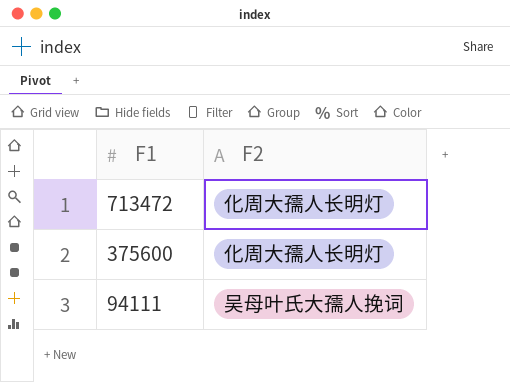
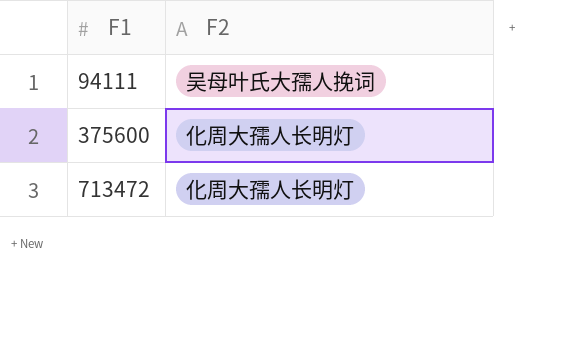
row order: F1 descending -> F1 ascending

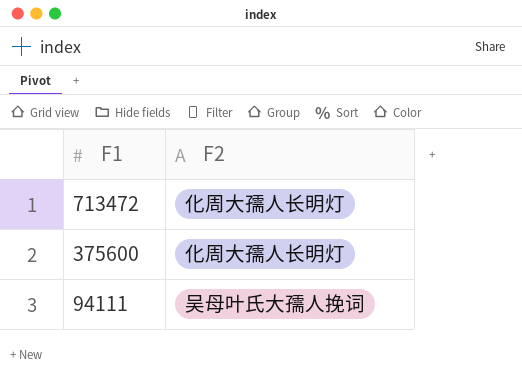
row order: F1 ascending -> F1 descending

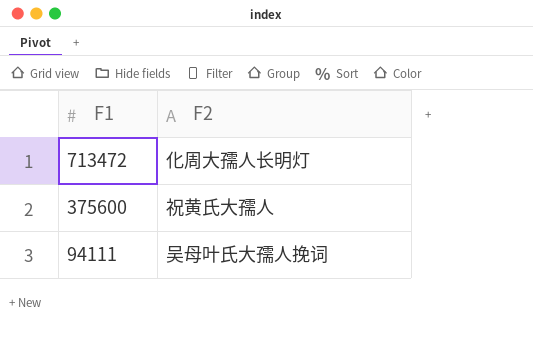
375600 | F2: 化周大孺人长明灯 -> 祝黄氏大孺人

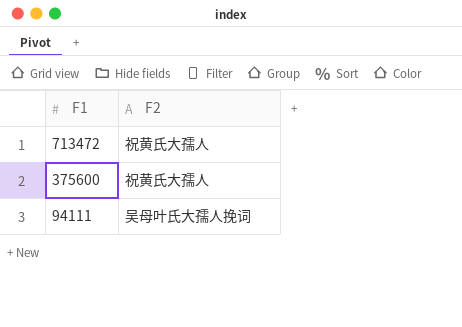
713472 | F2: 化周大孺人长明灯 -> 祝黄氏大孺人

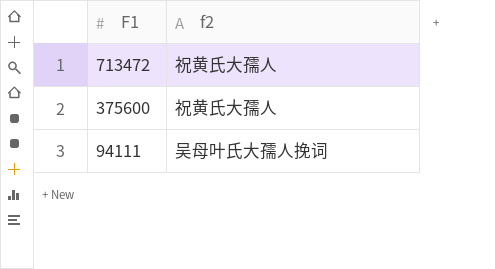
column name: F2 -> f2

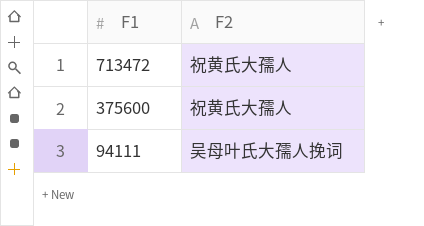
column name: f2 -> F2

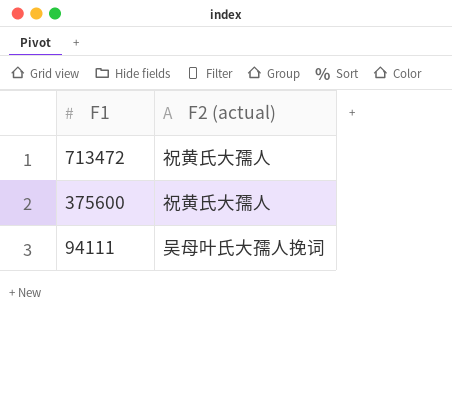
column name: F2 -> F2 (actual)

